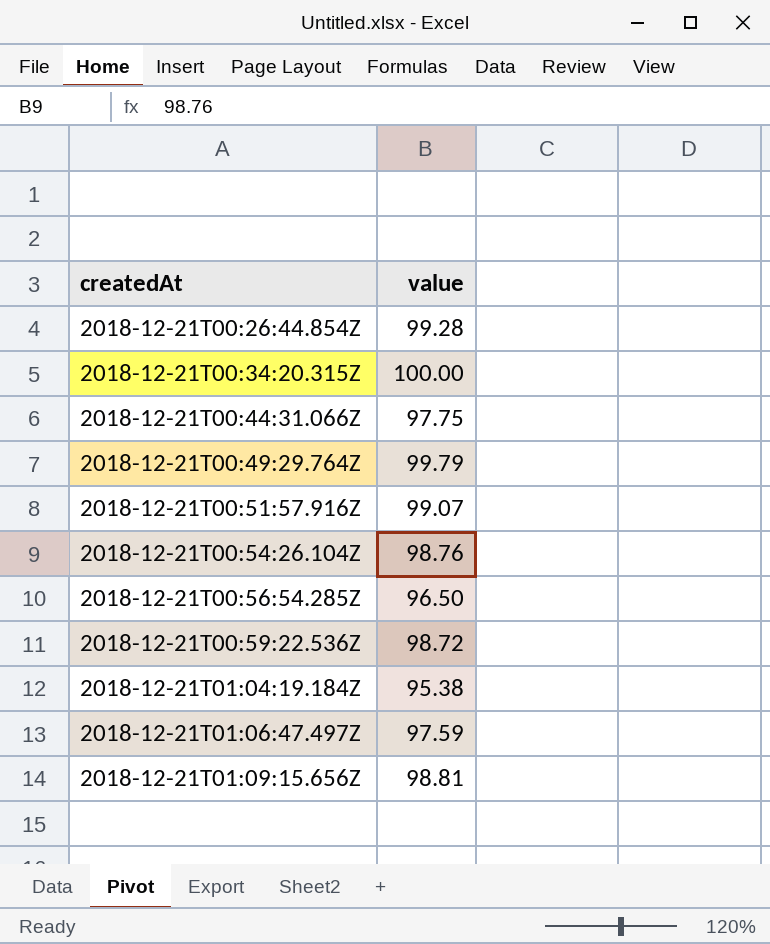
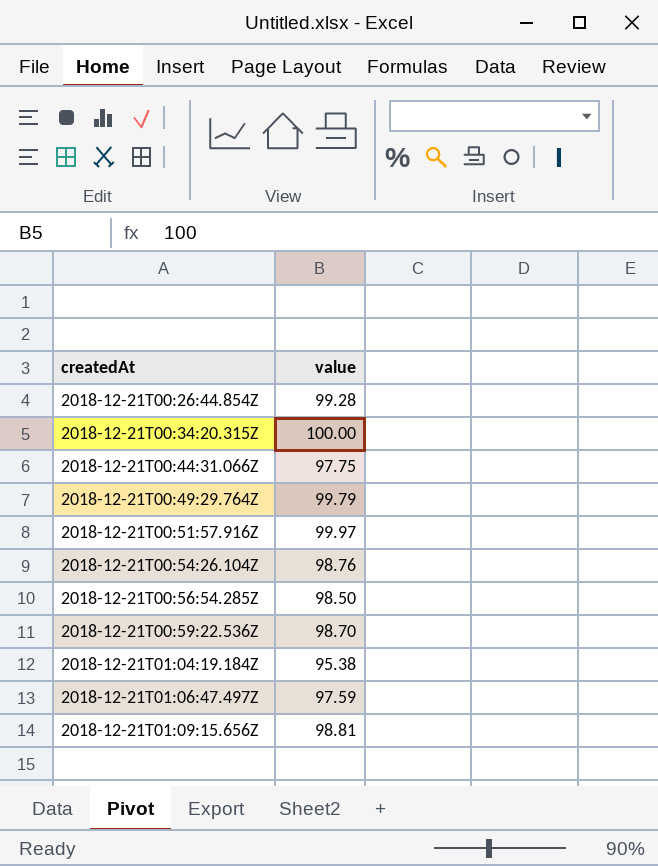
2018-12-21T00:51:57.916Z | value: 99.07 -> 99.97
2018-12-21T00:56:54.285Z | value: 96.50 -> 98.50
2018-12-21T00:59:22.536Z | value: 98.72 -> 98.70

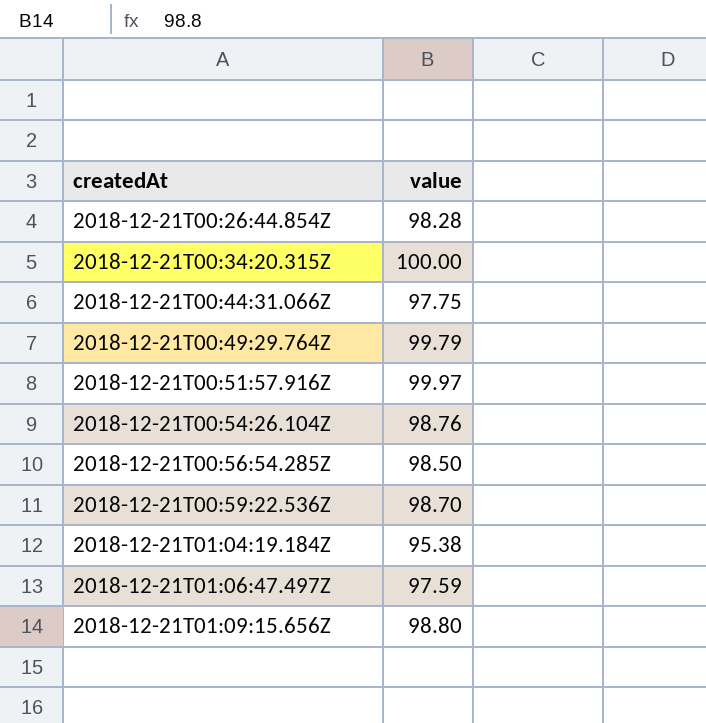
2018-12-21T00:26:44.854Z | value: 99.28 -> 98.28
2018-12-21T01:09:15.656Z | value: 98.81 -> 98.80

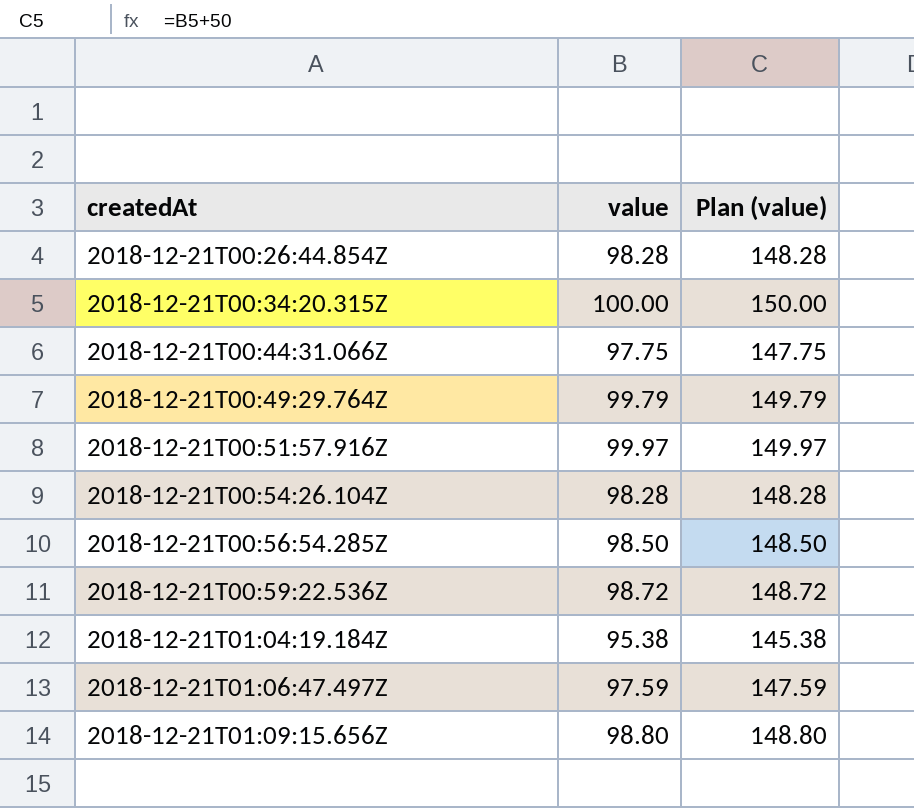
column Plan (value) | formula: none -> [value] + 50
2018-12-21T00:54:26.104Z | value: 98.76 -> 98.28
2018-12-21T00:59:22.536Z | value: 98.70 -> 98.72

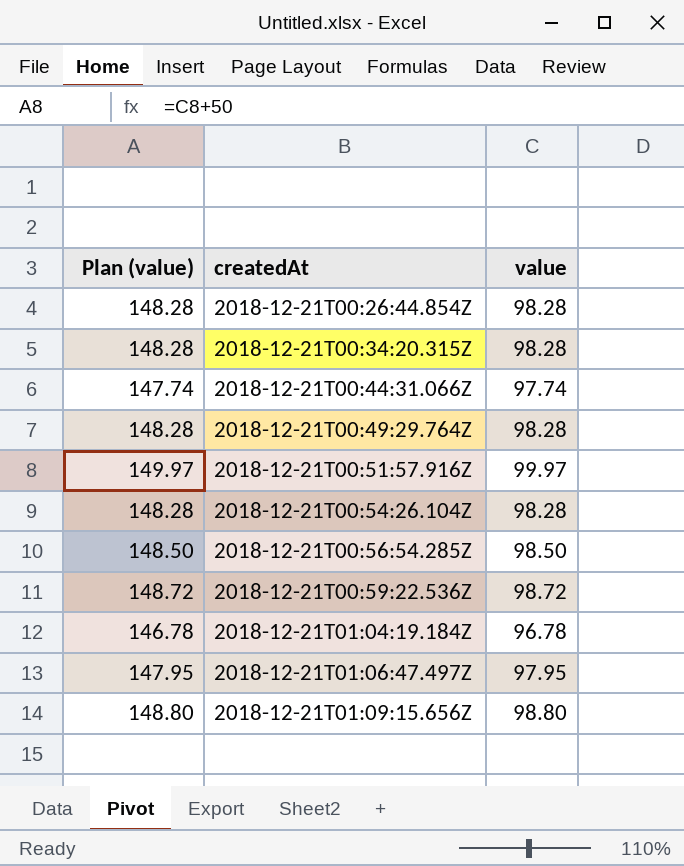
column Plan (value) | position: 3 -> 1
2018-12-21T00:34:20.315Z | Plan (value): 150.00 -> 148.28
2018-12-21T00:34:20.315Z | value: 100.00 -> 98.28
2018-12-21T00:44:31.066Z | Plan (value): 147.75 -> 147.74
2018-12-21T00:44:31.066Z | value: 97.75 -> 97.74
2018-12-21T00:49:29.764Z | Plan (value): 149.79 -> 148.28
2018-12-21T00:49:29.764Z | value: 99.79 -> 98.28
2018-12-21T01:04:19.184Z | Plan (value): 145.38 -> 146.78
2018-12-21T01:04:19.184Z | value: 95.38 -> 96.78
2018-12-21T01:06:47.497Z | Plan (value): 147.59 -> 147.95
2018-12-21T01:06:47.497Z | value: 97.59 -> 97.95

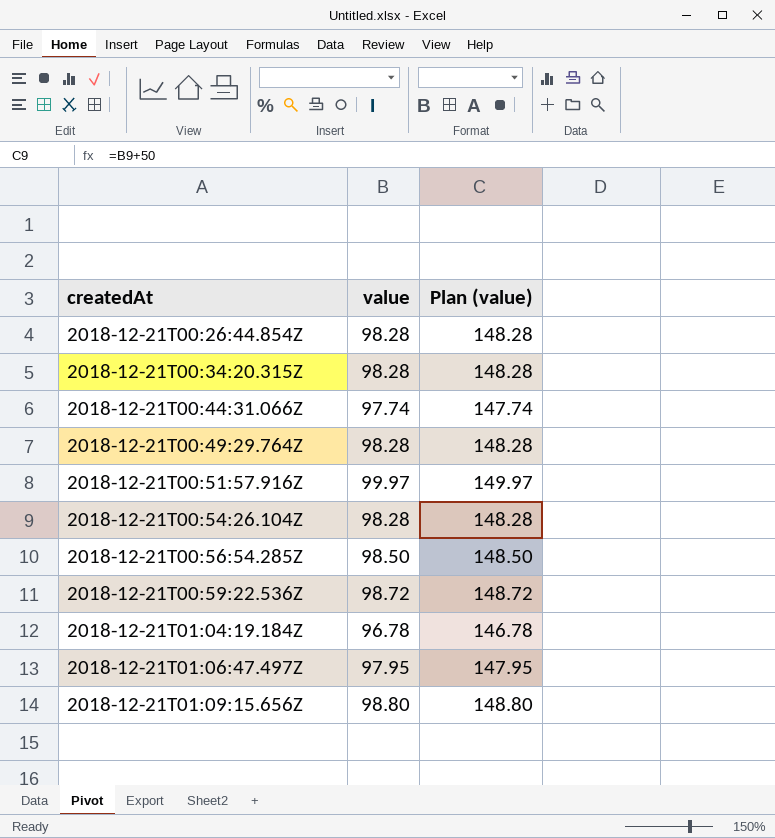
column Plan (value) | position: 1 -> 3

